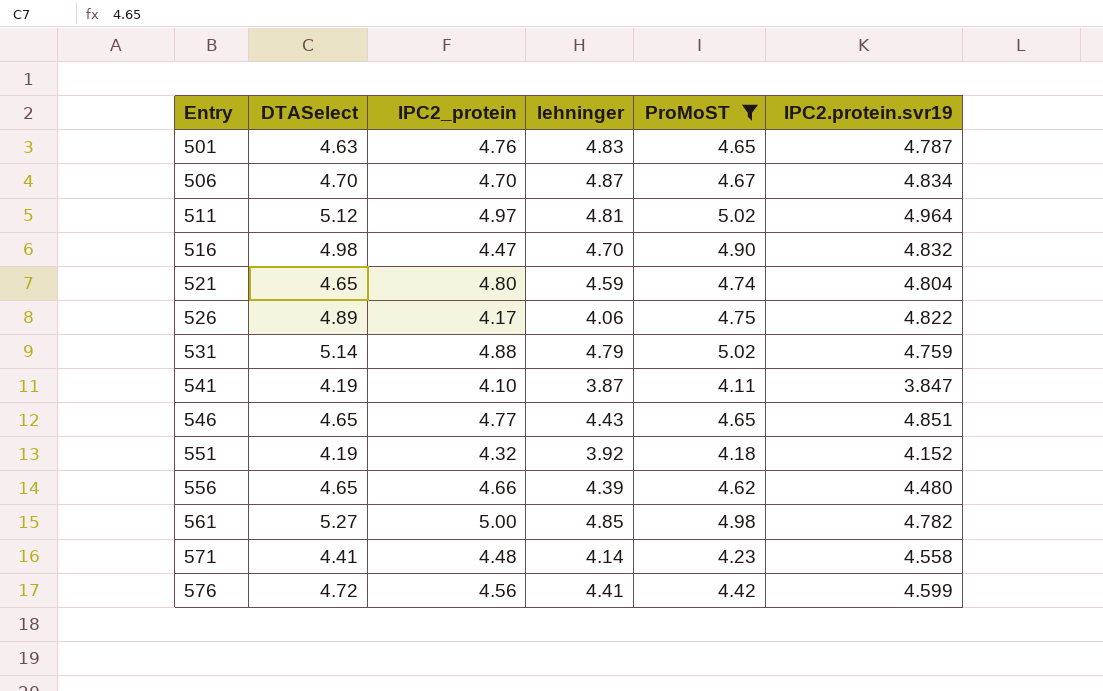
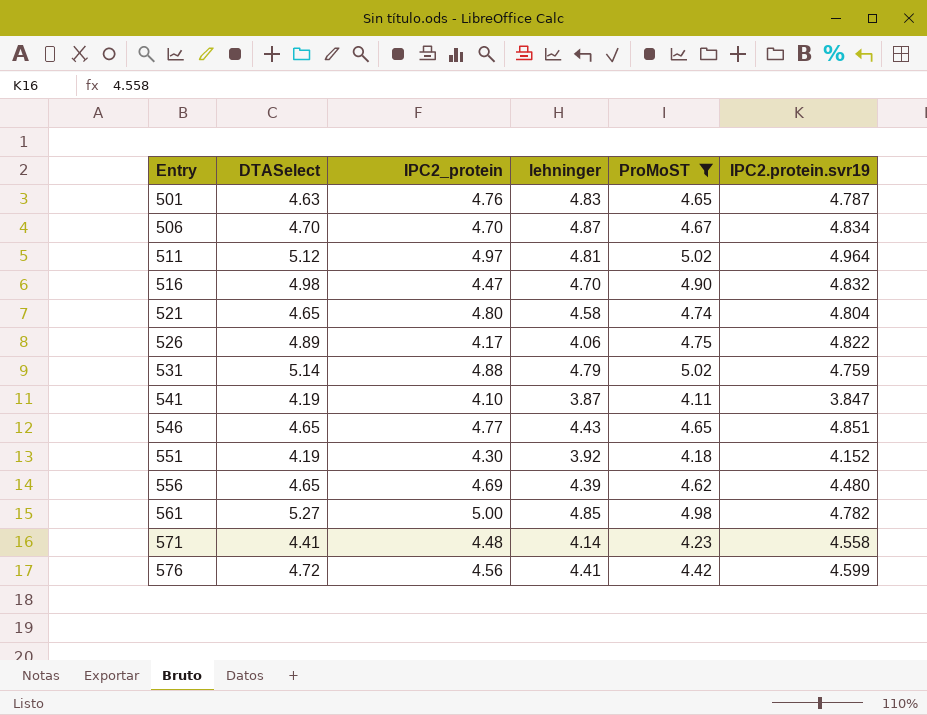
521 | lehninger: 4.59 -> 4.58
551 | IPC2_protein: 4.32 -> 4.30
556 | IPC2_protein: 4.66 -> 4.69

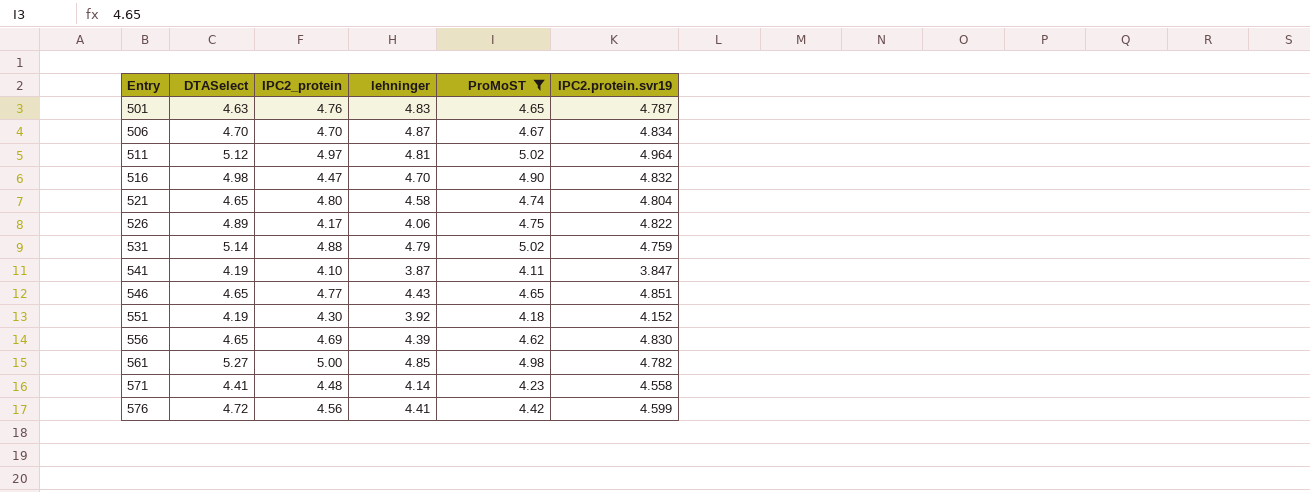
556 | IPC2.protein.svr19: 4.480 -> 4.830

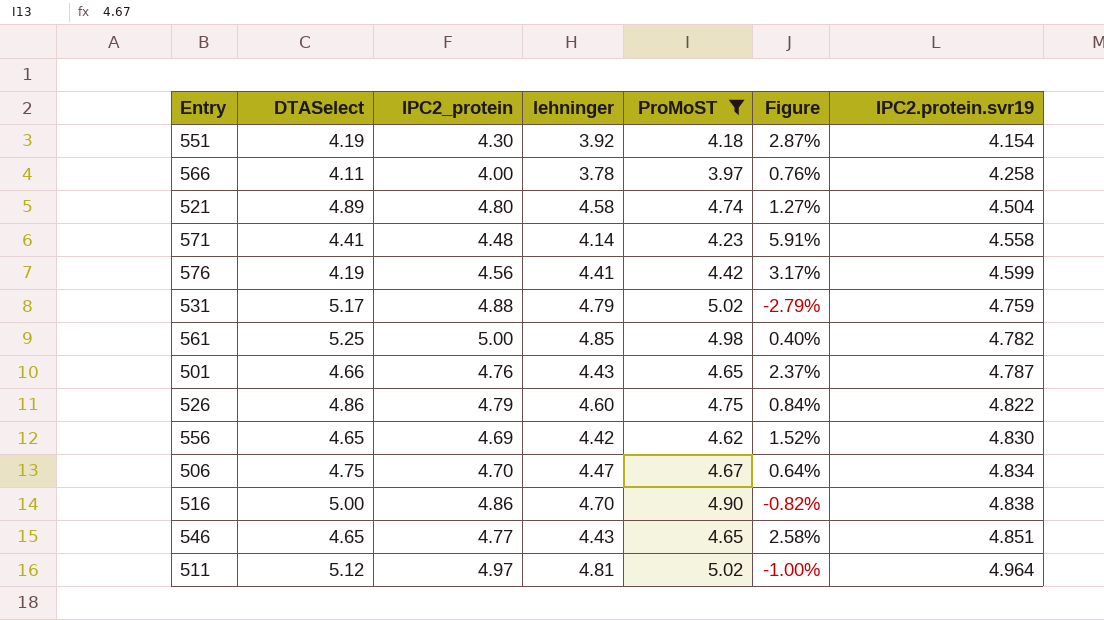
row order: Entry ascending -> IPC2.protein.svr19 ascending
column Figure | formula: none -> ([IPC2_protein] - [ProMoST]) / [ProMoST]
row 541: 4.19 | 4.10 | 3.87 | 4.11 | 3.847 -> none
551 | IPC2.protein.svr19: 4.152 -> 4.154
row 566: none -> 4.11 | 4.00 | 3.78 | 3.97 | 0.76% | 4.258
521 | DTASelect: 4.65 -> 4.89
521 | IPC2.protein.svr19: 4.804 -> 4.504
576 | DTASelect: 4.72 -> 4.19
531 | DTASelect: 5.14 -> 5.17
561 | DTASelect: 5.27 -> 5.25
501 | DTASelect: 4.63 -> 4.66
501 | lehninger: 4.83 -> 4.43
526 | DTASelect: 4.89 -> 4.86
526 | IPC2_protein: 4.17 -> 4.79
526 | lehninger: 4.06 -> 4.60
556 | lehninger: 4.39 -> 4.42
506 | DTASelect: 4.70 -> 4.75
506 | lehninger: 4.87 -> 4.47
516 | DTASelect: 4.98 -> 5.00
516 | IPC2_protein: 4.47 -> 4.86
516 | IPC2.protein.svr19: 4.832 -> 4.838

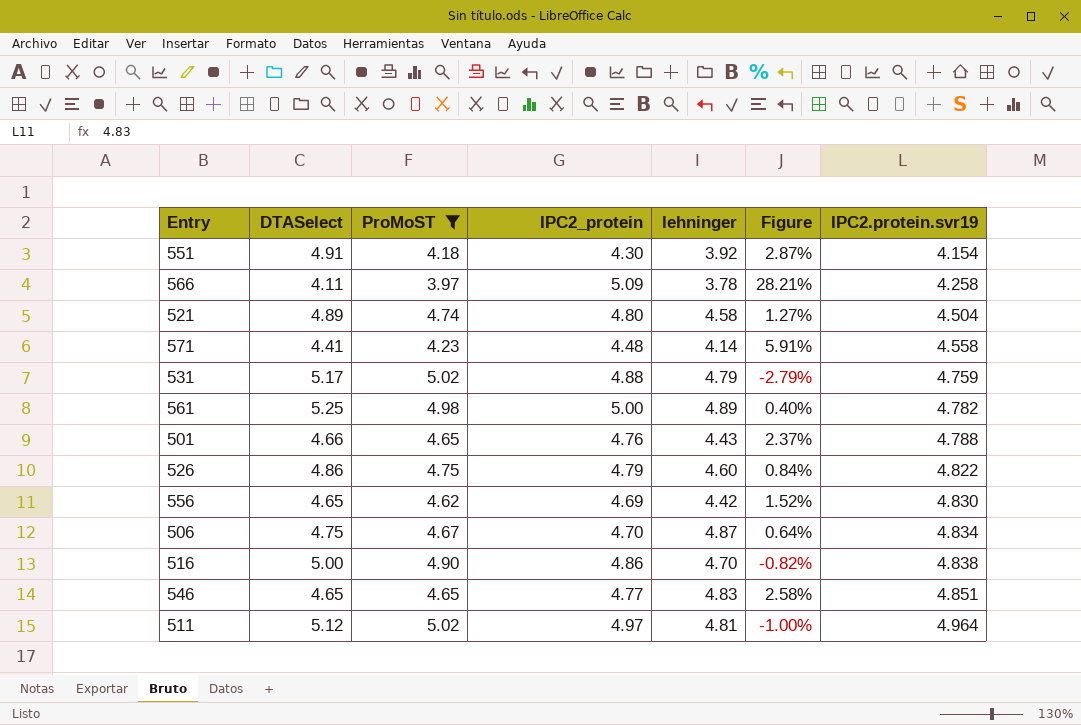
column ProMoST | position: 5 -> 3
row 576: 4.19 | 4.56 | 4.41 | 4.42 | 3.17% | 4.599 -> none
551 | DTASelect: 4.19 -> 4.91
566 | IPC2_protein: 4.00 -> 5.09
566 | Figure: 0.76% -> 28.21%
561 | lehninger: 4.85 -> 4.89
501 | IPC2.protein.svr19: 4.787 -> 4.788
506 | lehninger: 4.47 -> 4.87
546 | lehninger: 4.43 -> 4.83

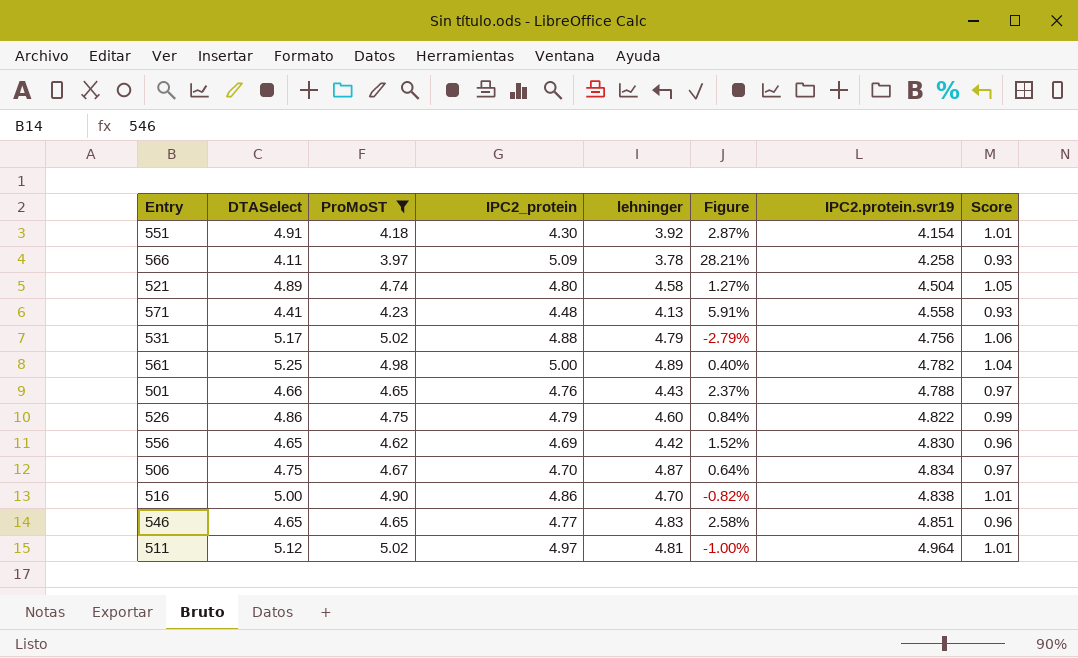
column Score | formula: none -> [ProMoST] / [IPC2.protein.svr19]
571 | lehninger: 4.14 -> 4.13
531 | IPC2.protein.svr19: 4.759 -> 4.756

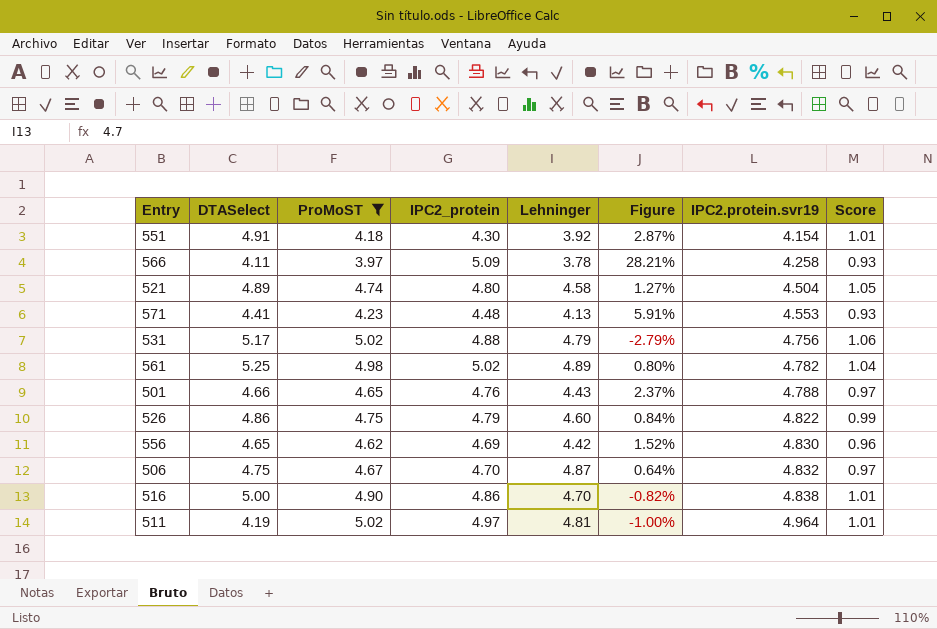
column name: lehninger -> Lehninger
row 546: 4.65 | 4.65 | 4.77 | 4.83 | 2.58% | 4.851 | 0.96 -> none
571 | IPC2.protein.svr19: 4.558 -> 4.553
561 | IPC2_protein: 5.00 -> 5.02
561 | Figure: 0.40% -> 0.80%
506 | IPC2.protein.svr19: 4.834 -> 4.832
511 | DTASelect: 5.12 -> 4.19

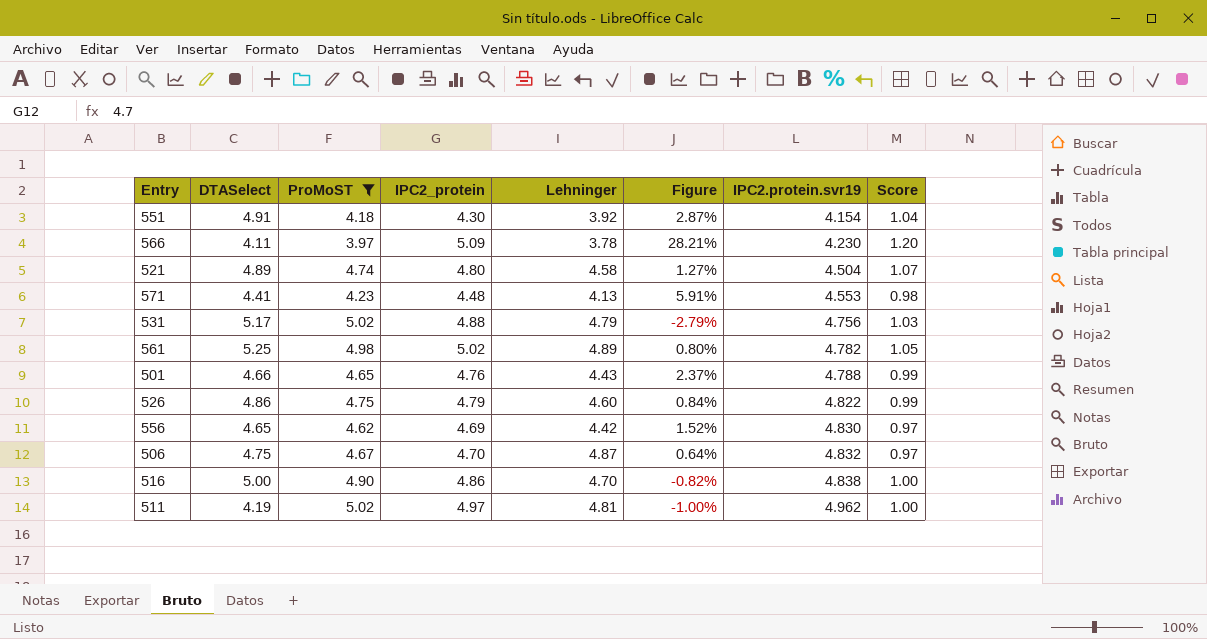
column Score | formula: [ProMoST] / [IPC2.protein.svr19] -> [IPC2_protein] / [IPC2.protein.svr19]
566 | IPC2.protein.svr19: 4.258 -> 4.230
511 | IPC2.protein.svr19: 4.964 -> 4.962

